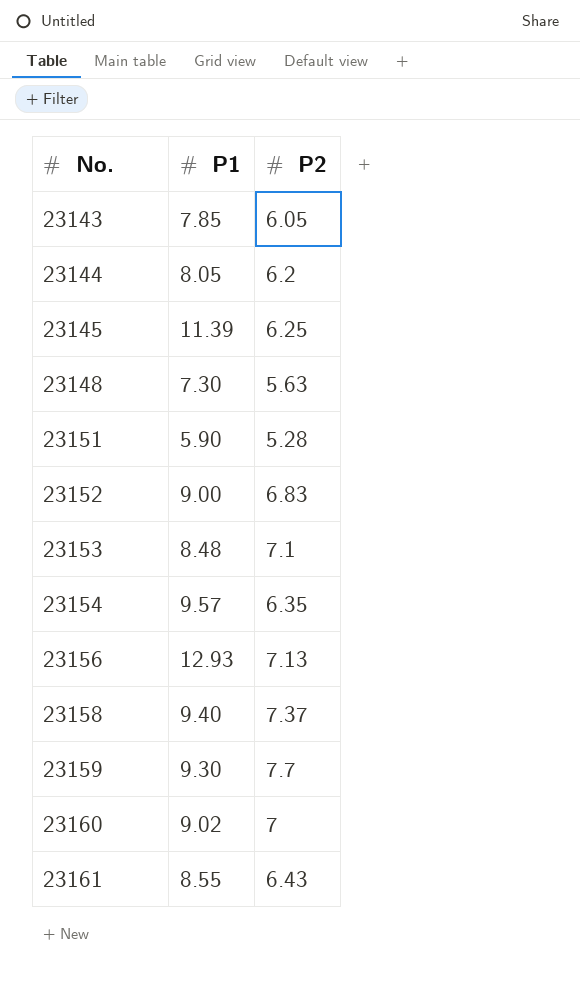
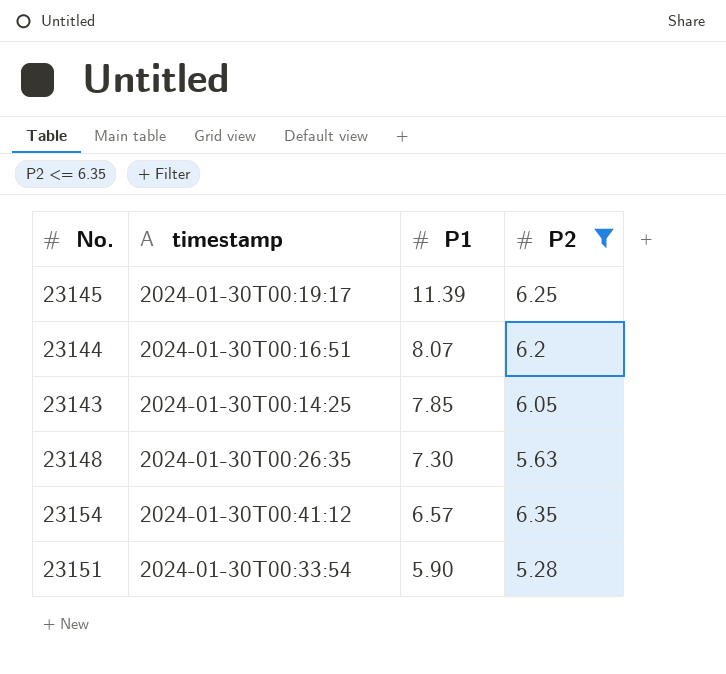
filter: none -> P2 <= 6.35
row order: No. ascending -> P1 descending
column timestamp | position: none -> 2
23144 | P1: 8.05 -> 8.07
23154 | P1: 9.57 -> 6.57

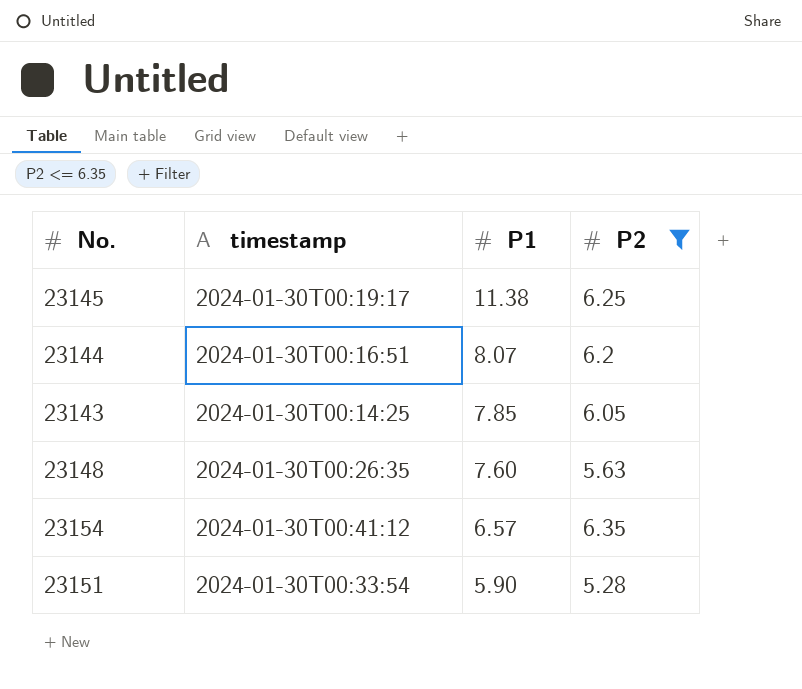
23145 | P1: 11.39 -> 11.38
23148 | P1: 7.30 -> 7.60

